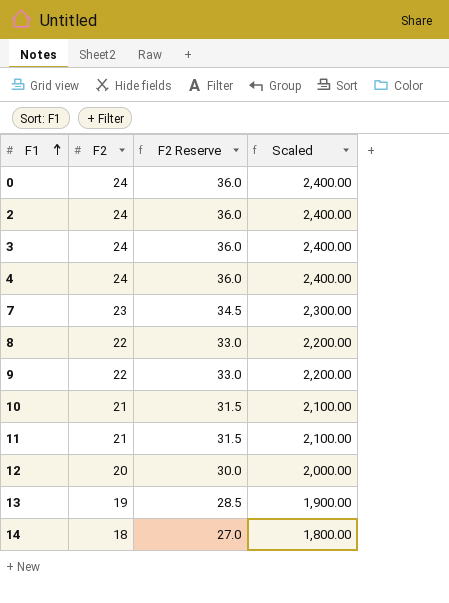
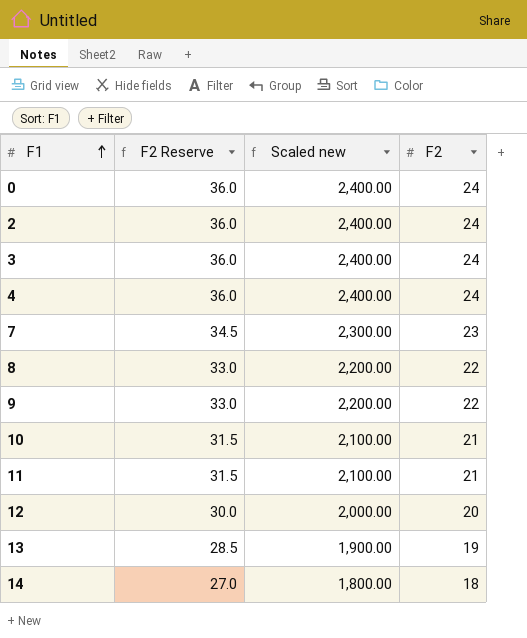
column name: Scaled -> Scaled new
column F2 | position: 2 -> 4

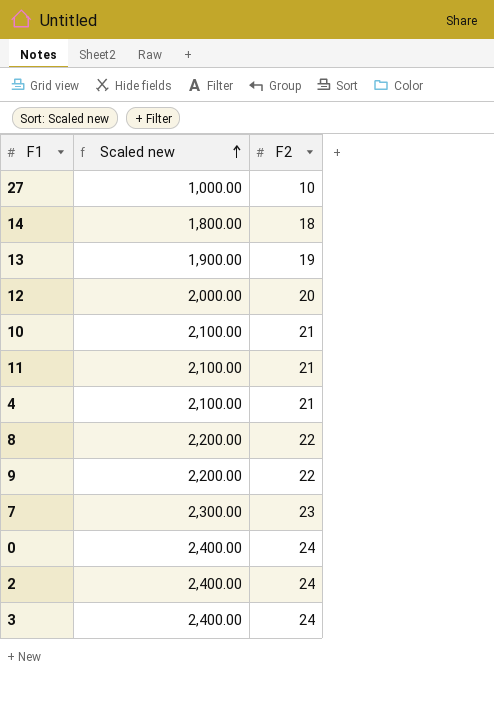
row order: F1 ascending -> Scaled new ascending
column F2 Reserve | formula: [F2] * 1.5 -> none
row 27: none -> 1,000.00 | 10
4 | Scaled new: 2,400.00 -> 2,100.00
4 | F2: 24 -> 21

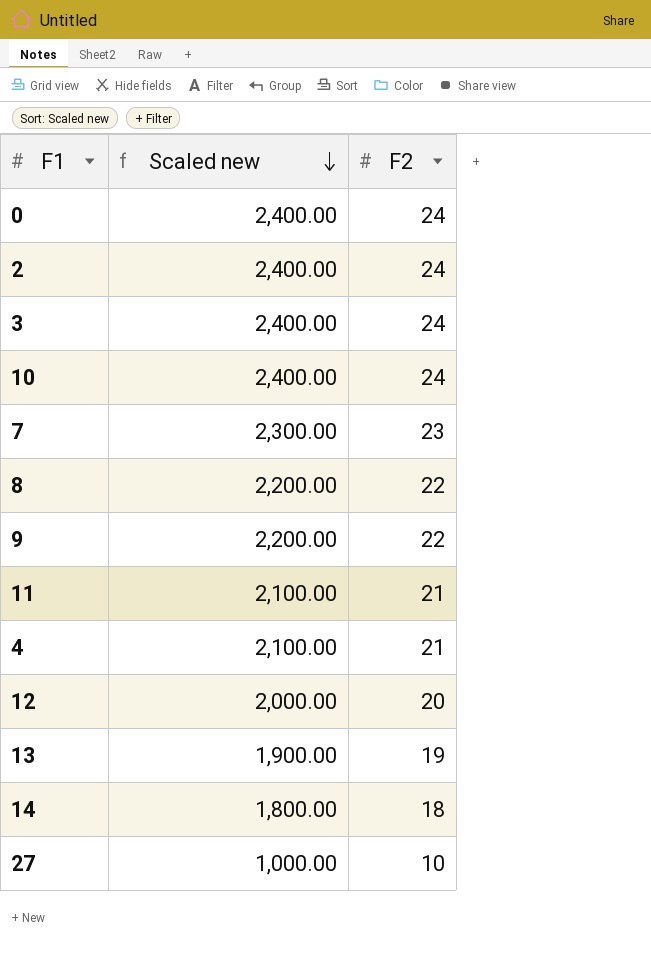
row order: Scaled new ascending -> Scaled new descending
10 | Scaled new: 2,100.00 -> 2,400.00
10 | F2: 21 -> 24

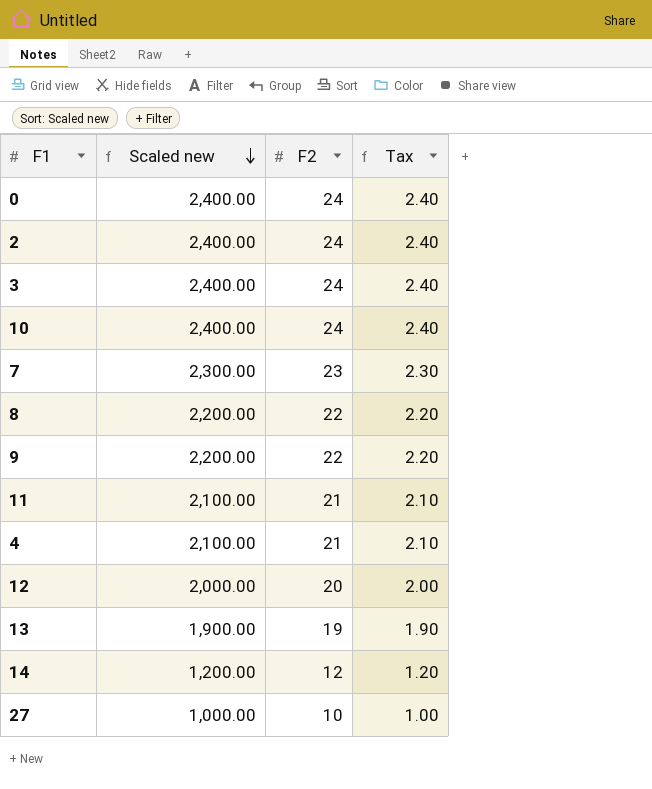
column Tax | formula: none -> [F2] * 0.1
14 | Scaled new: 1,800.00 -> 1,200.00
14 | F2: 18 -> 12

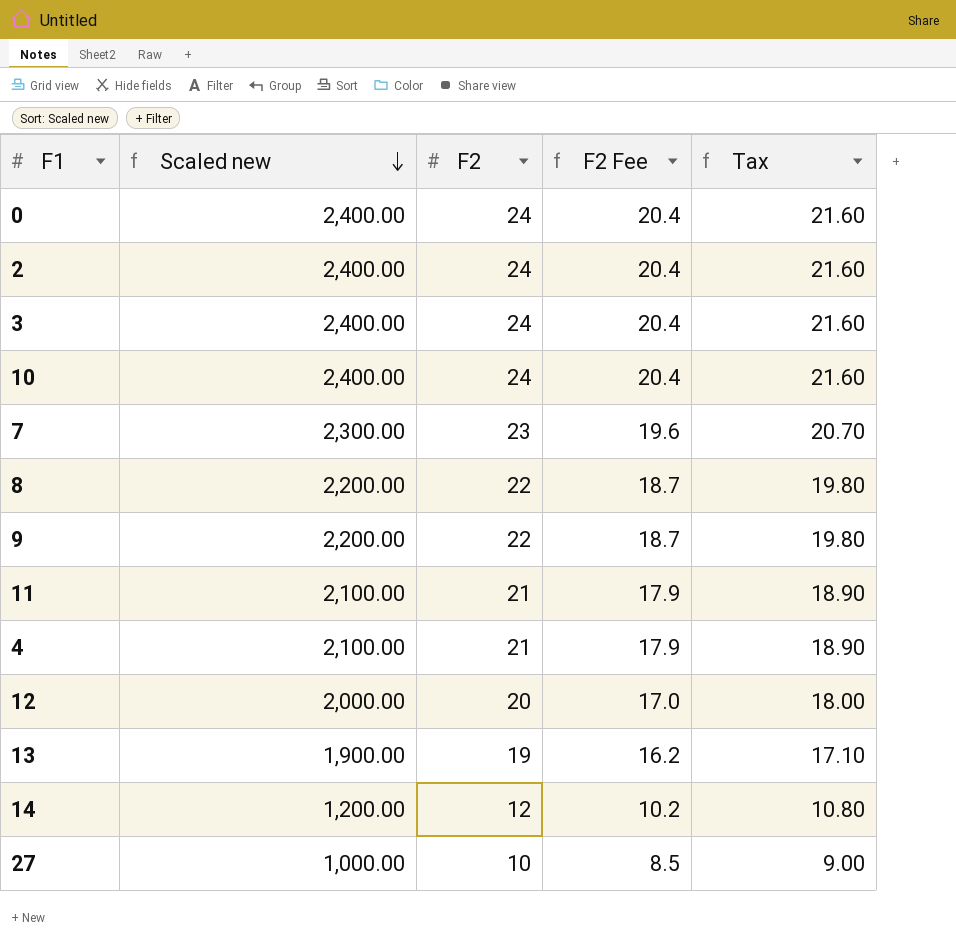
column F2 Fee | formula: none -> [F2] * 0.85
column Tax | formula: [F2] * 0.1 -> [F2] * 0.9

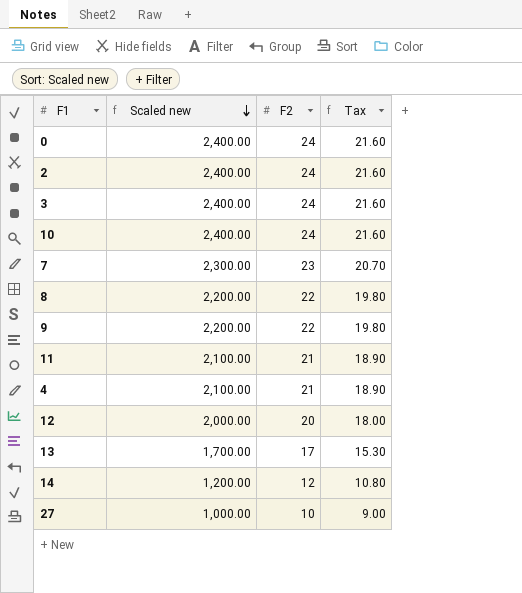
column F2 Fee | formula: [F2] * 0.85 -> none
13 | Scaled new: 1,900.00 -> 1,700.00
13 | F2: 19 -> 17
13 | Tax: 17.10 -> 15.30

